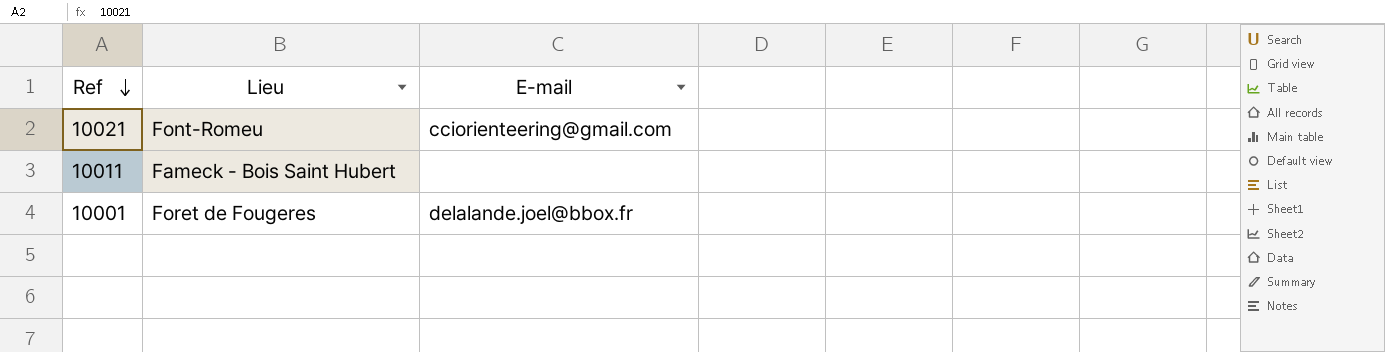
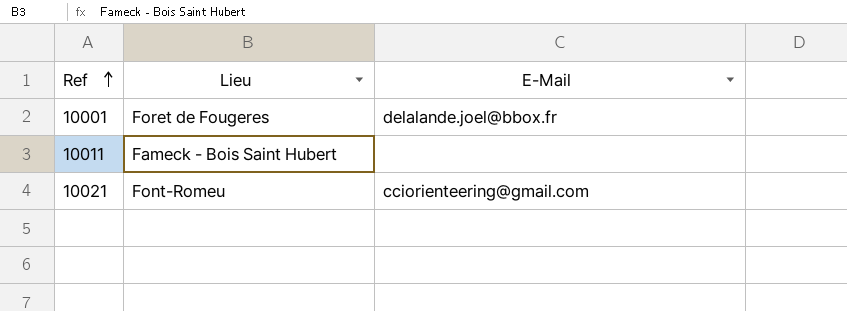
row order: Ref descending -> Ref ascending
column name: E-mail -> E-Mail

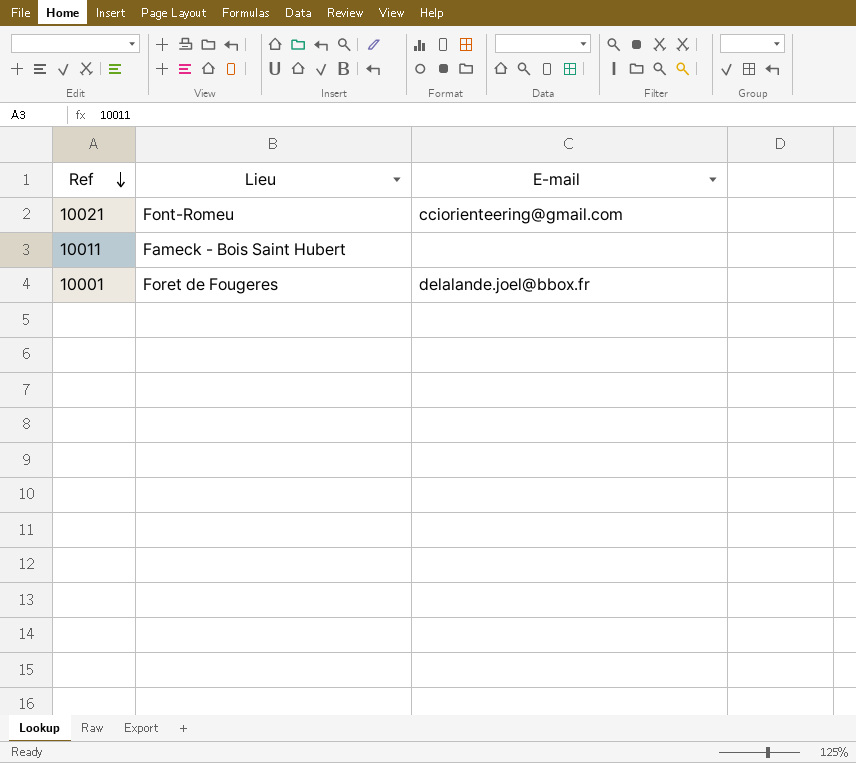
row order: Ref ascending -> Ref descending
column name: E-Mail -> E-mail

